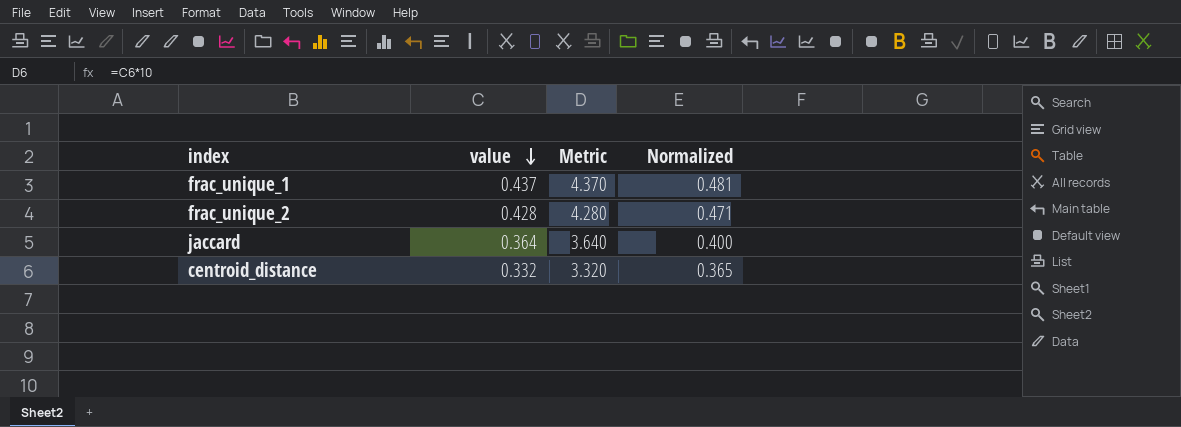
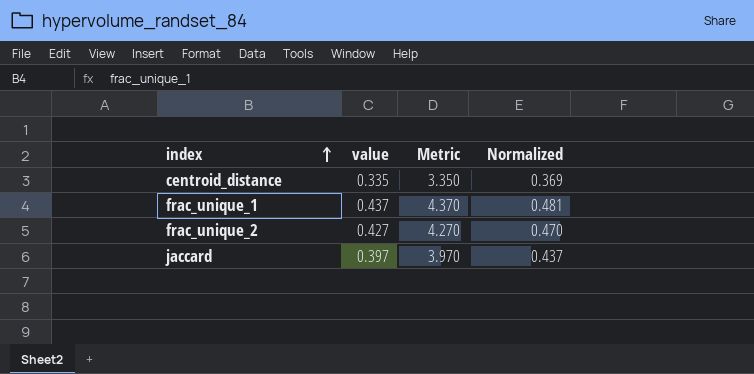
row order: value descending -> index ascending
centroid_distance | value: 0.332 -> 0.335
centroid_distance | Metric: 3.320 -> 3.350
centroid_distance | Normalized: 0.365 -> 0.369
frac_unique_2 | value: 0.428 -> 0.427
frac_unique_2 | Metric: 4.280 -> 4.270
frac_unique_2 | Normalized: 0.471 -> 0.470
jaccard | value: 0.364 -> 0.397
jaccard | Metric: 3.640 -> 3.970
jaccard | Normalized: 0.400 -> 0.437

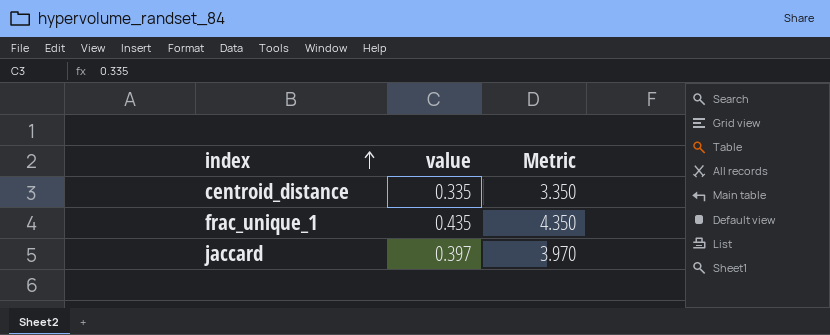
column Normalized | formula: [value] * 1.1 -> none
row frac_unique_2: 0.427 | 4.270 | 0.470 -> none
frac_unique_1 | value: 0.437 -> 0.435
frac_unique_1 | Metric: 4.370 -> 4.350

